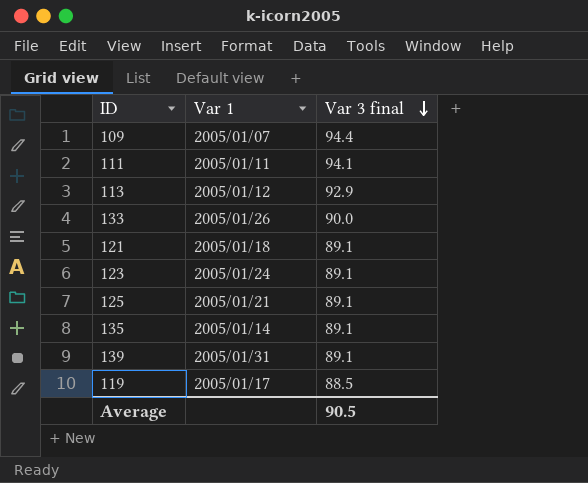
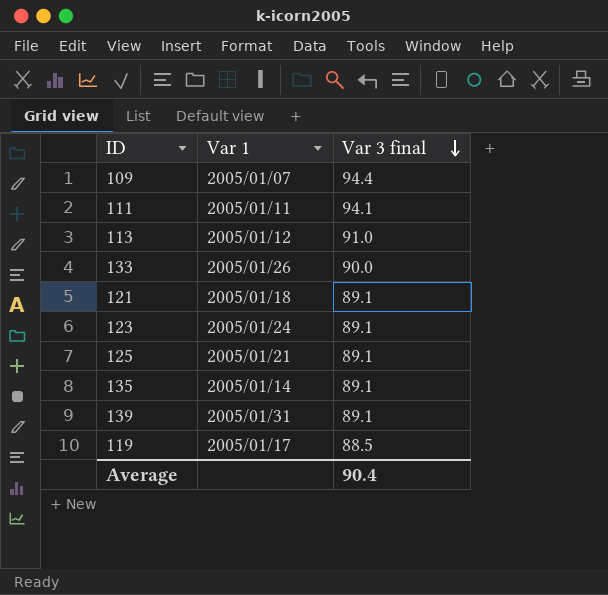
113 | Var 3 final: 92.9 -> 91.0
Average | Var 3 final: 90.5 -> 90.4

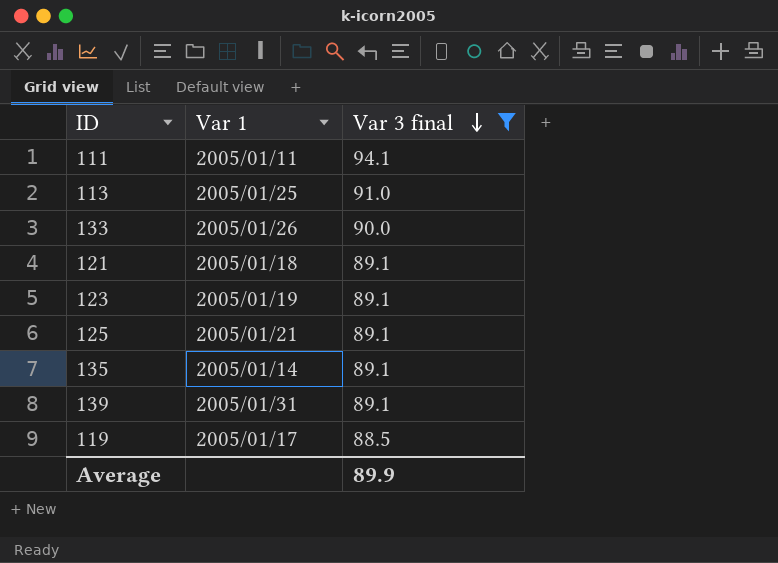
filter: none -> Var 3 final != 94.4
113 | Var 1: 2005/01/12 -> 2005/01/25
123 | Var 1: 2005/01/24 -> 2005/01/19
Average | Var 3 final: 90.4 -> 89.9

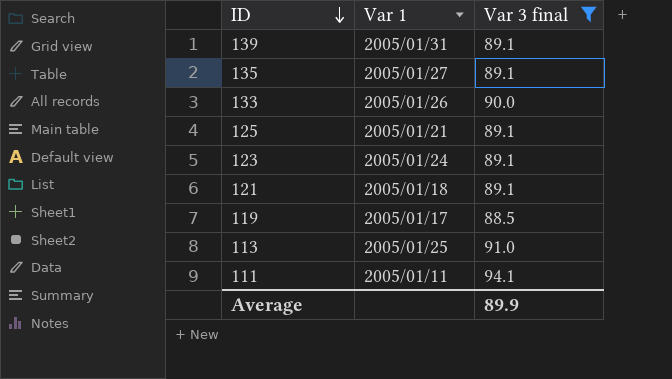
row order: Var 3 final descending -> ID descending
135 | Var 1: 2005/01/14 -> 2005/01/27
123 | Var 1: 2005/01/19 -> 2005/01/24

